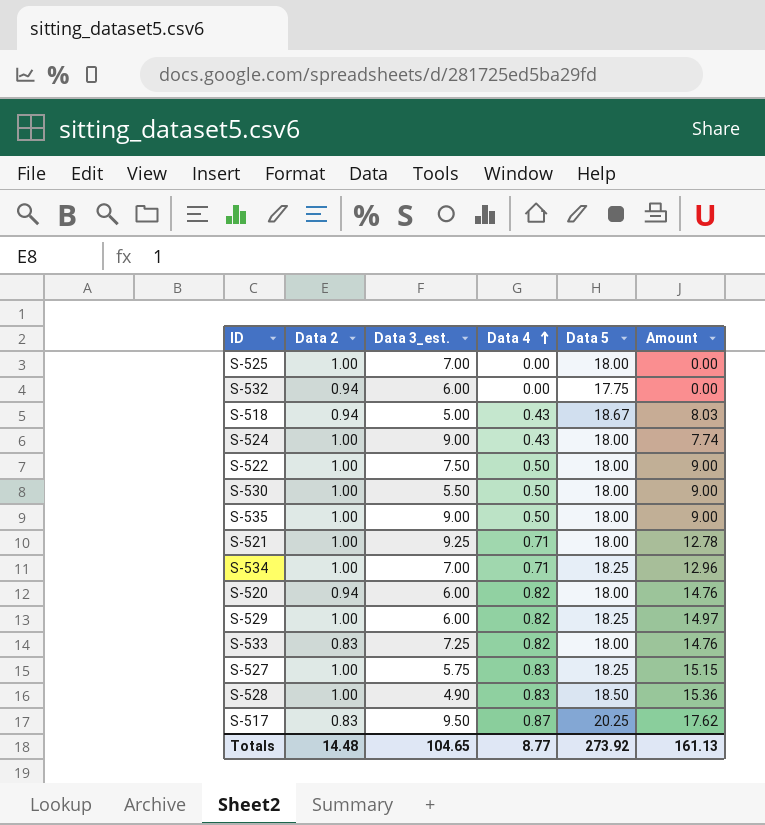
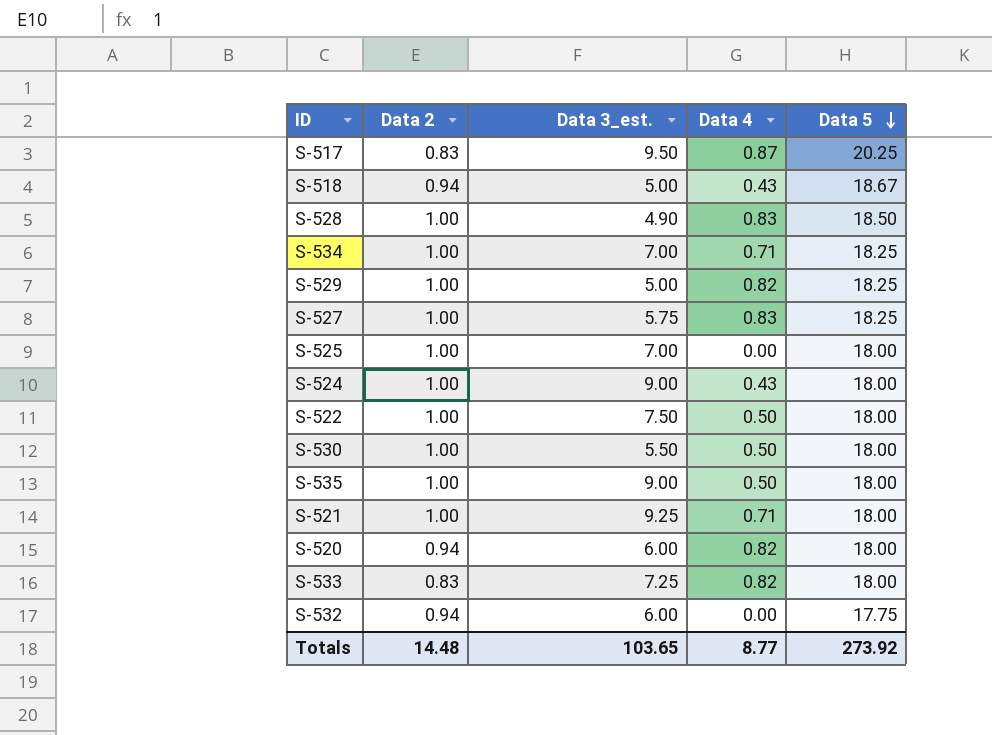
row order: Data 4 ascending -> Data 5 descending
column Amount | formula: [Data 4] * [Data 5] -> none
S-529 | Data 3_est.: 6.00 -> 5.00
Totals | Data 3_est.: 104.65 -> 103.65

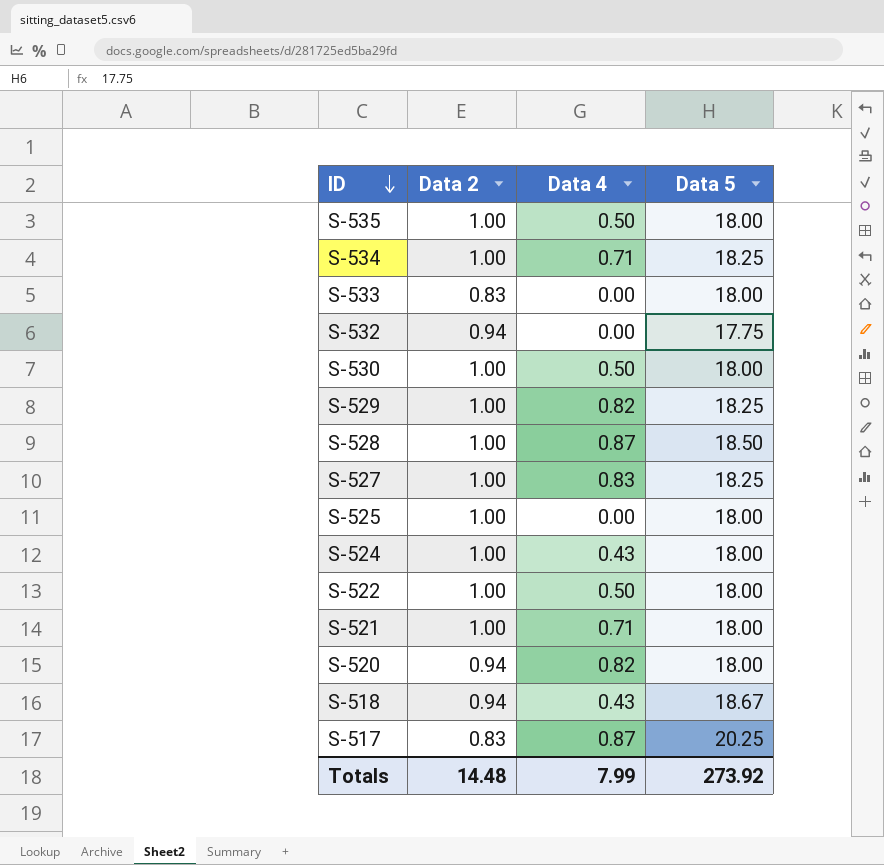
row order: Data 5 descending -> ID descending
column Data 3_est. | position: 3 -> none
S-533 | Data 4: 0.82 -> 0.00
S-528 | Data 4: 0.83 -> 0.87
Totals | Data 4: 8.77 -> 7.99

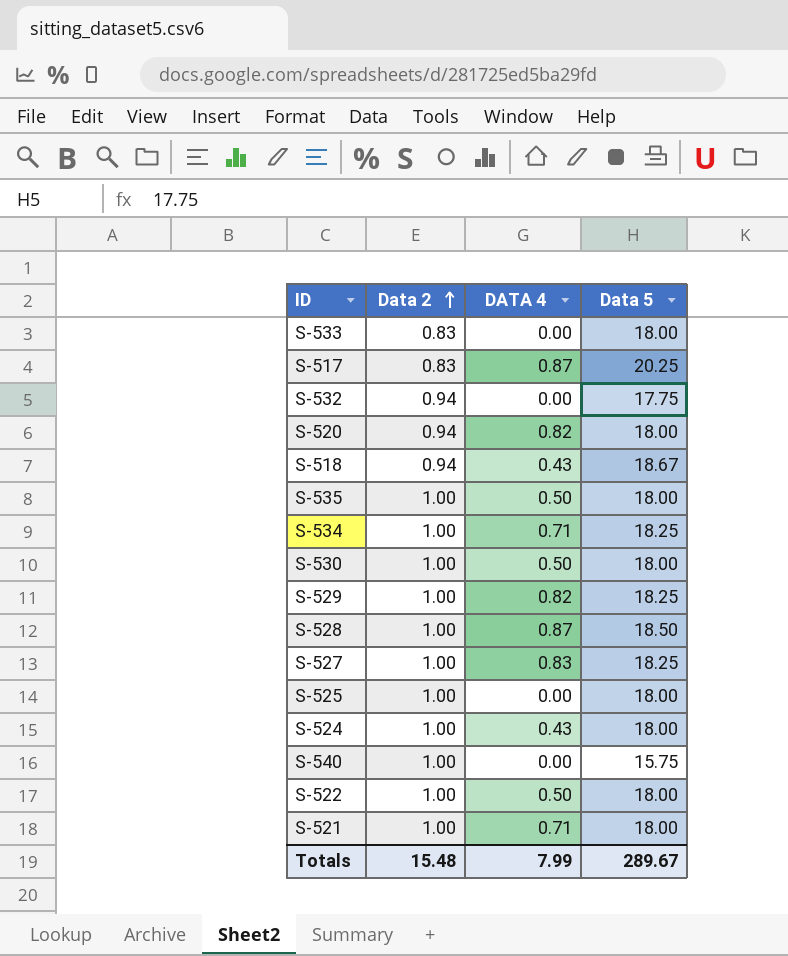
row order: ID descending -> Data 2 ascending
column name: Data 4 -> DATA 4
row S-540: none -> 1.00 | 0.00 | 15.75
Totals | Data 2: 14.48 -> 15.48
Totals | Data 5: 273.92 -> 289.67

